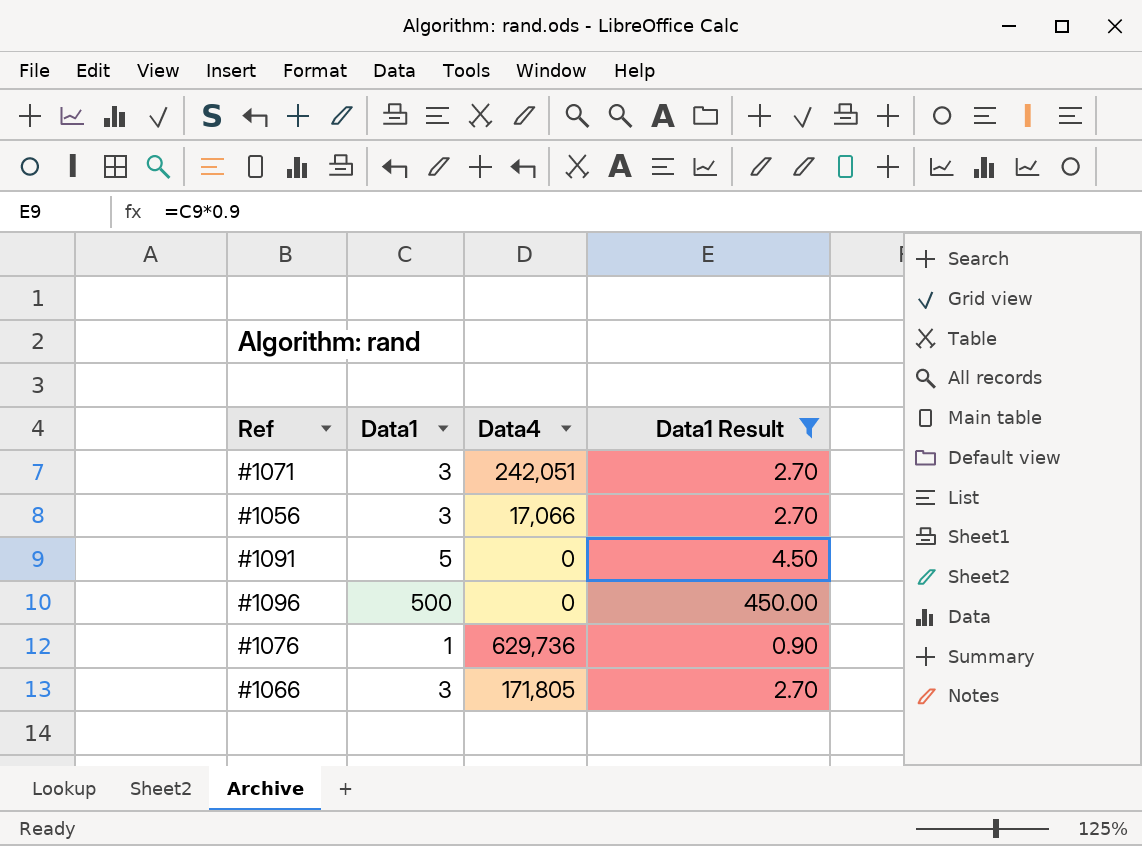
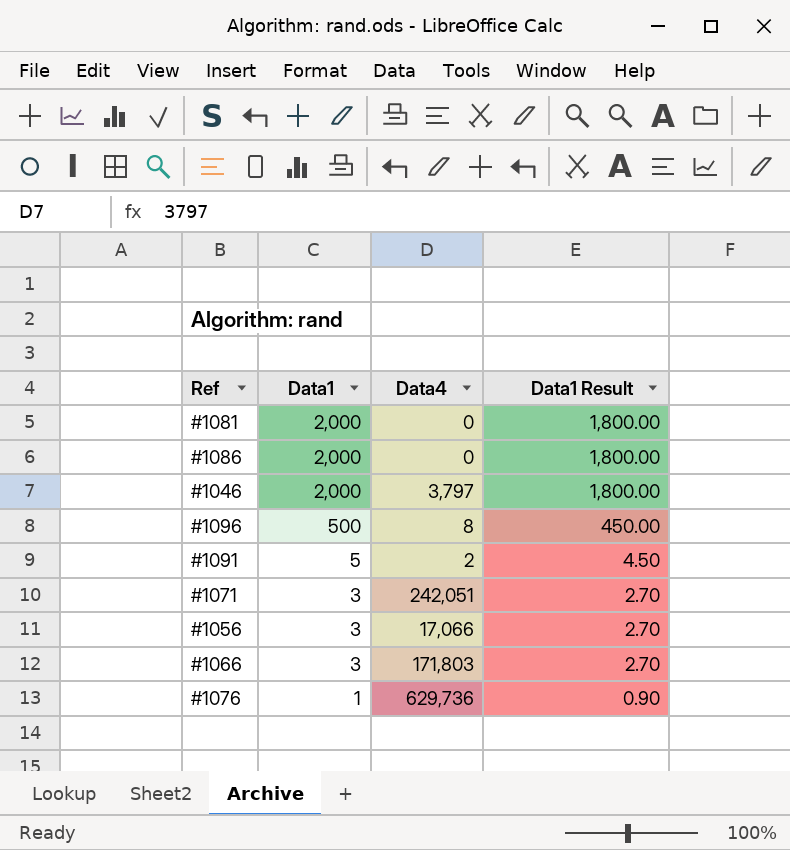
filter: Data1 Result != 1,800.00 -> none
row order: none -> Data1 descending
#1096 | Data4: 0 -> 8
#1091 | Data4: 0 -> 2
#1066 | Data4: 171,805 -> 171,803

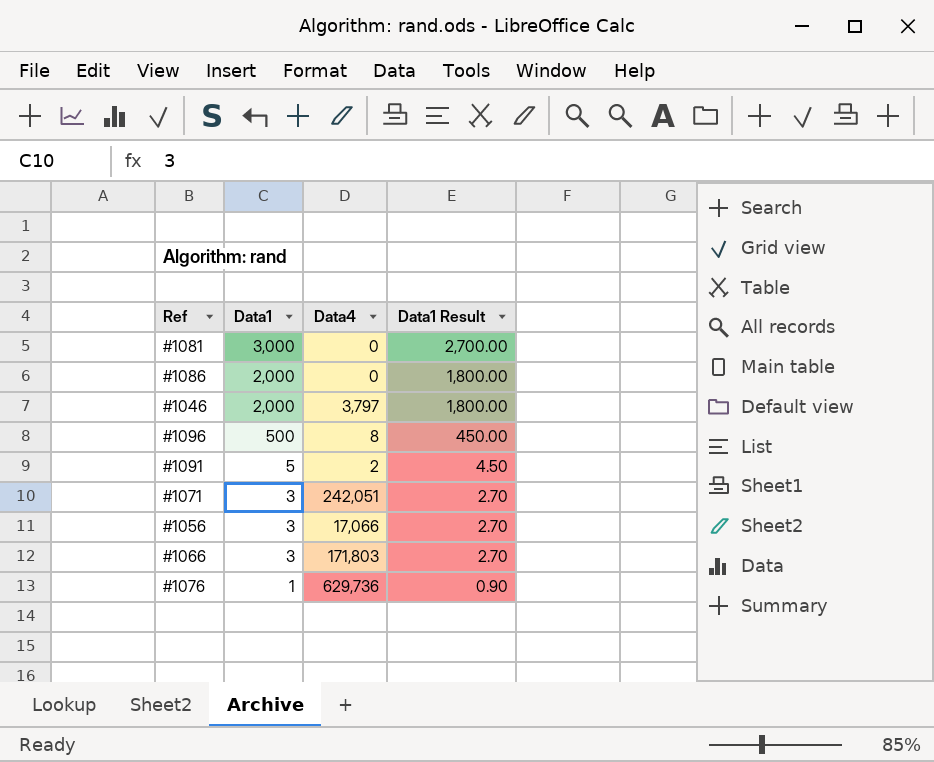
#1081 | Data1: 2,000 -> 3,000
#1081 | Data1 Result: 1,800.00 -> 2,700.00

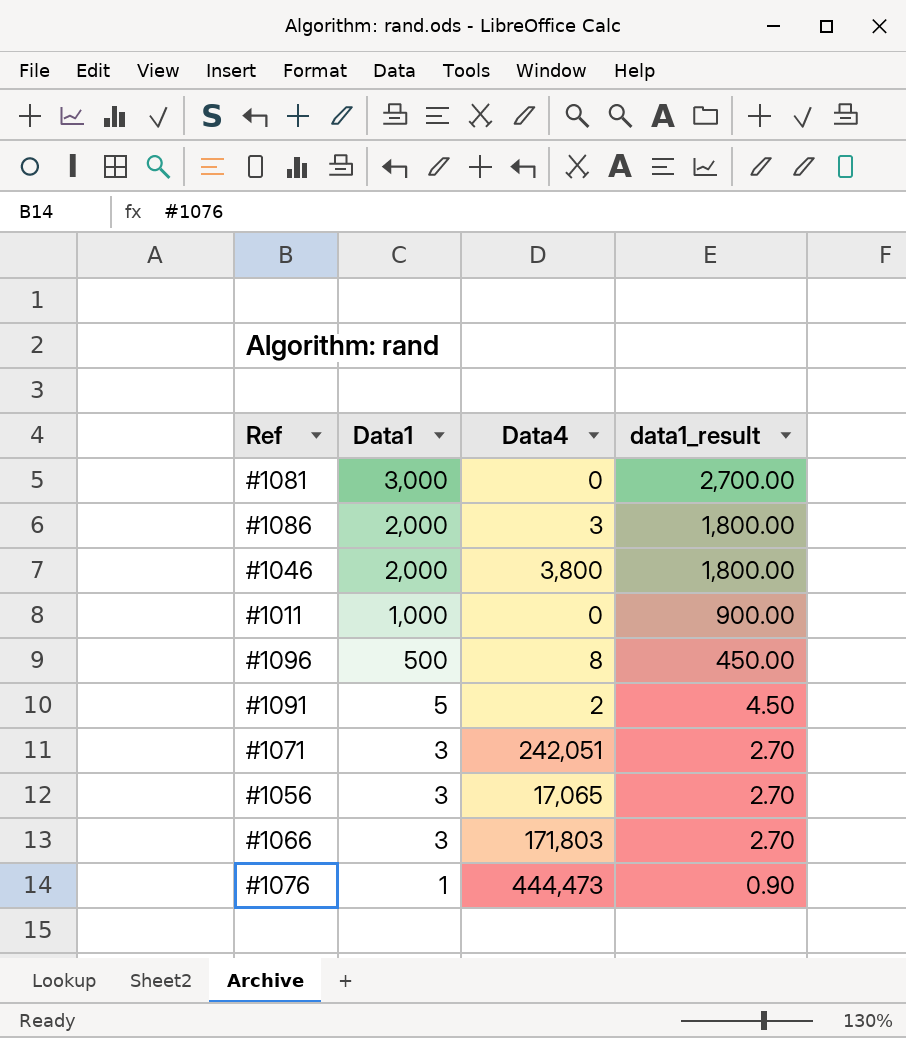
column name: Data1 Result -> data1_result
#1086 | Data4: 0 -> 3
#1046 | Data4: 3,797 -> 3,800
row #1011: none -> 1,000 | 0 | 900.00
#1056 | Data4: 17,066 -> 17,065
#1076 | Data4: 629,736 -> 444,473

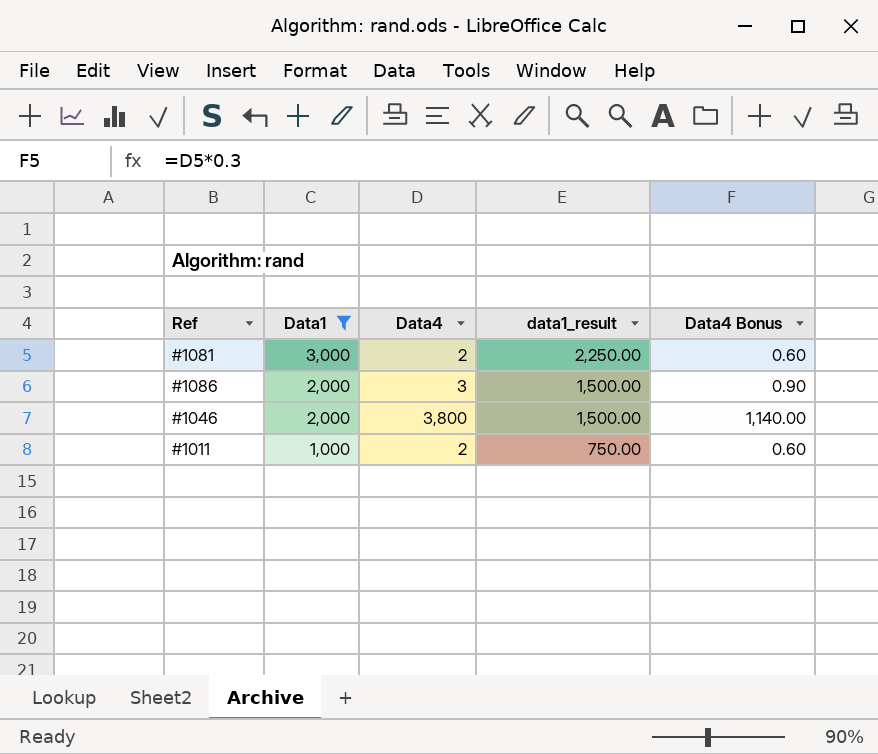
filter: none -> Data1 >= 1,000
column data1_result | formula: [Data1] * 0.9 -> [Data1] * 0.75
column Data4 Bonus | formula: none -> [Data4] * 0.3
#1081 | Data4: 0 -> 2
#1011 | Data4: 0 -> 2

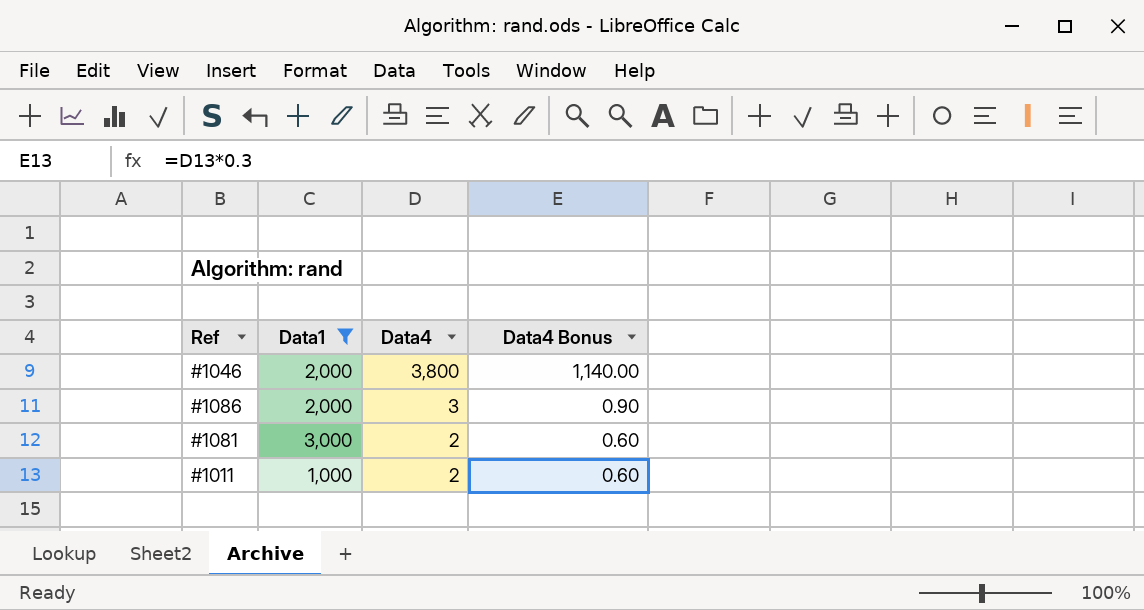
row order: Data1 descending -> Data4 descending
column data1_result | formula: [Data1] * 0.75 -> none

